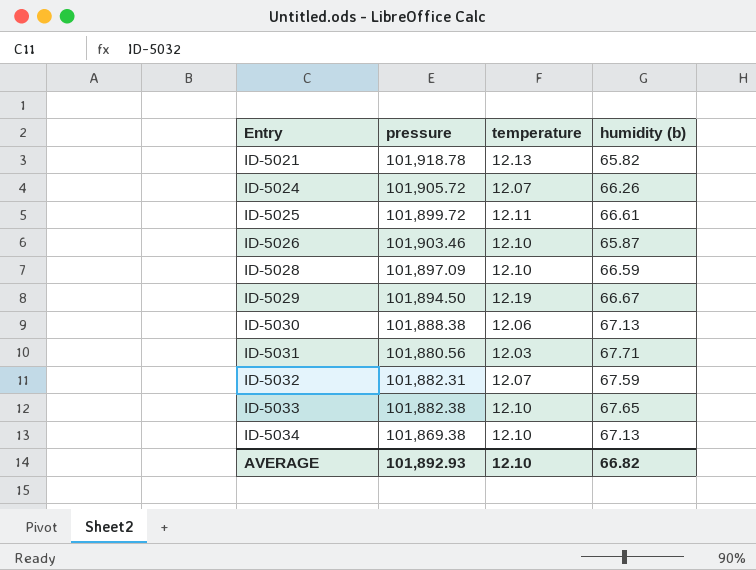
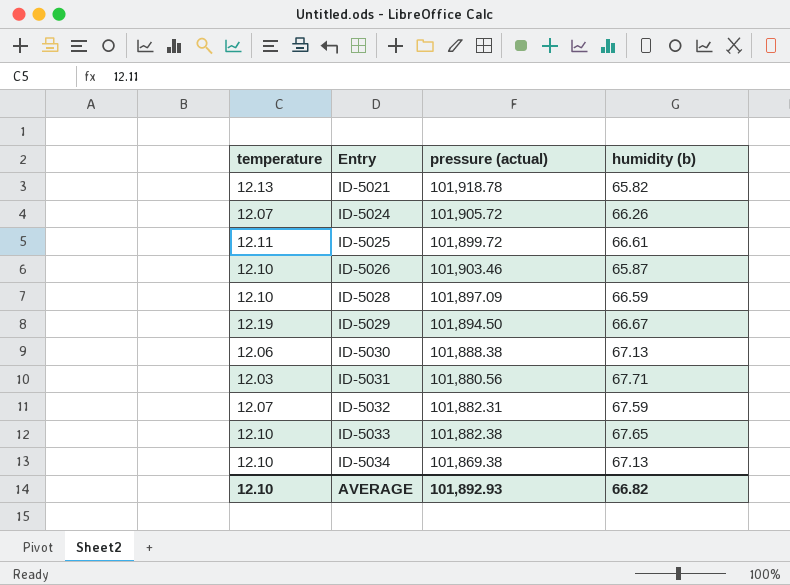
column temperature | position: 3 -> 1
column name: pressure -> pressure (actual)

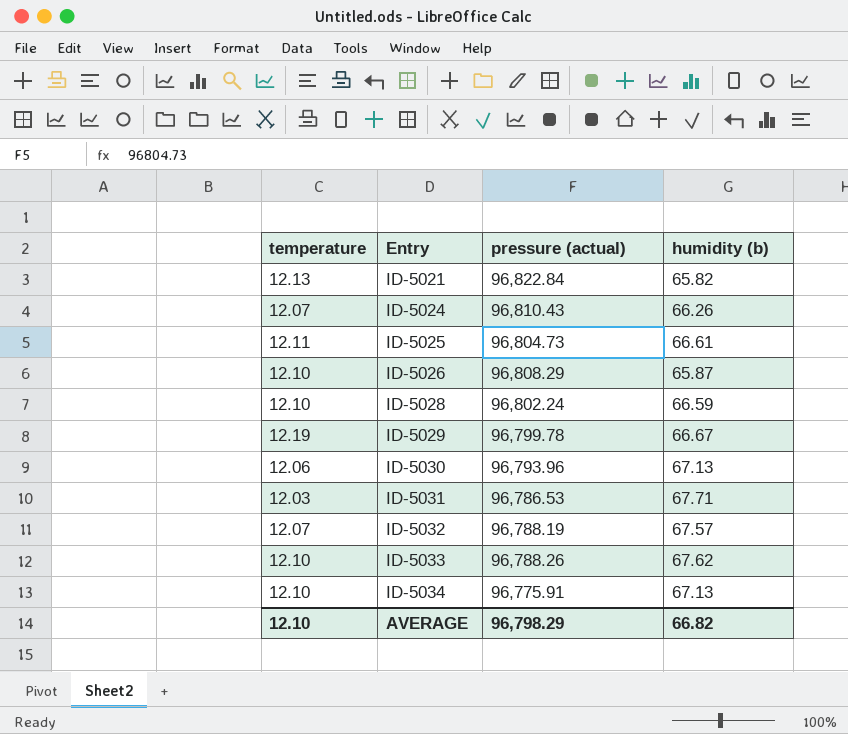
ID-5021 | pressure (actual): 101,918.78 -> 96,822.84
ID-5024 | pressure (actual): 101,905.72 -> 96,810.43
ID-5025 | pressure (actual): 101,899.72 -> 96,804.73
ID-5026 | pressure (actual): 101,903.46 -> 96,808.29
ID-5028 | pressure (actual): 101,897.09 -> 96,802.24
ID-5029 | pressure (actual): 101,894.50 -> 96,799.78
ID-5030 | pressure (actual): 101,888.38 -> 96,793.96
ID-5031 | pressure (actual): 101,880.56 -> 96,786.53
ID-5032 | pressure (actual): 101,882.31 -> 96,788.19
ID-5032 | humidity (b): 67.59 -> 67.57
ID-5033 | pressure (actual): 101,882.38 -> 96,788.26
ID-5033 | humidity (b): 67.65 -> 67.62
ID-5034 | pressure (actual): 101,869.38 -> 96,775.91
AVERAGE | pressure (actual): 101,892.93 -> 96,798.29

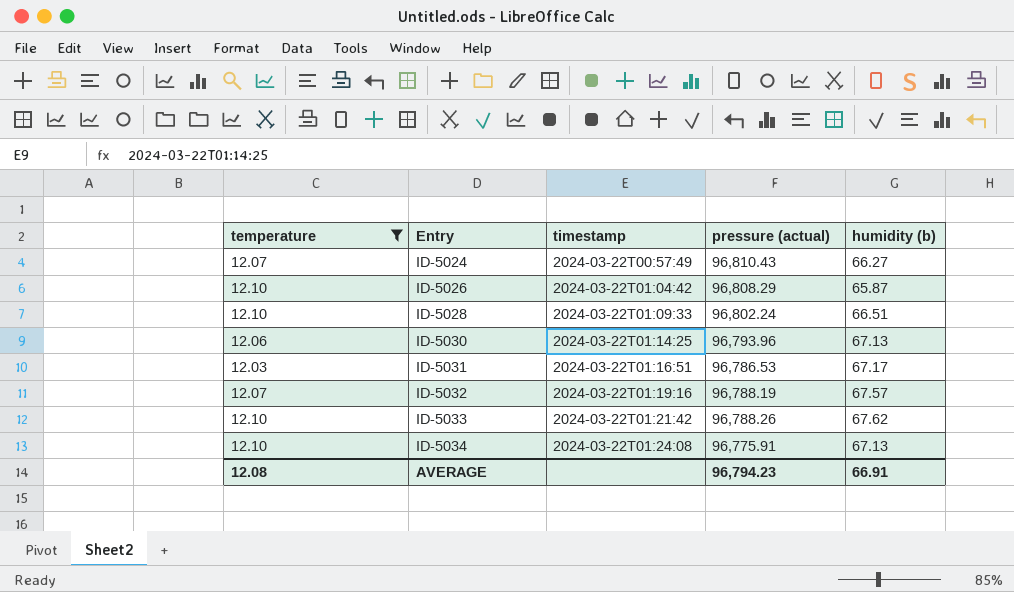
filter: none -> temperature <= 12.10
column timestamp | position: none -> 3
ID-5024 | humidity (b): 66.26 -> 66.27
ID-5028 | humidity (b): 66.59 -> 66.51
ID-5031 | humidity (b): 67.71 -> 67.17
AVERAGE | temperature: 12.10 -> 12.08
AVERAGE | pressure (actual): 96,798.29 -> 96,794.23
AVERAGE | humidity (b): 66.82 -> 66.91

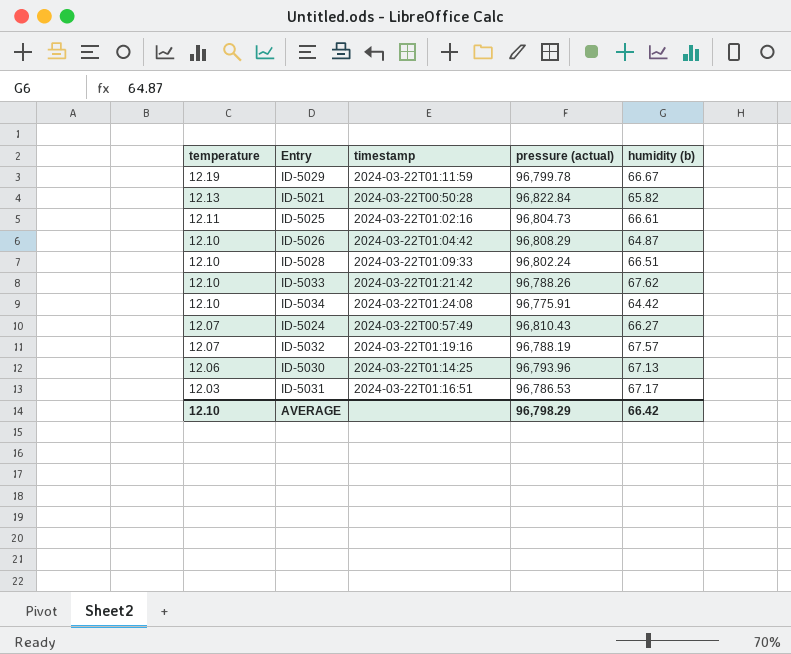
filter: temperature <= 12.10 -> none
row order: Entry ascending -> temperature descending
ID-5026 | humidity (b): 65.87 -> 64.87
ID-5034 | humidity (b): 67.13 -> 64.42
AVERAGE | temperature: 12.08 -> 12.10
AVERAGE | pressure (actual): 96,794.23 -> 96,798.29
AVERAGE | humidity (b): 66.91 -> 66.42

